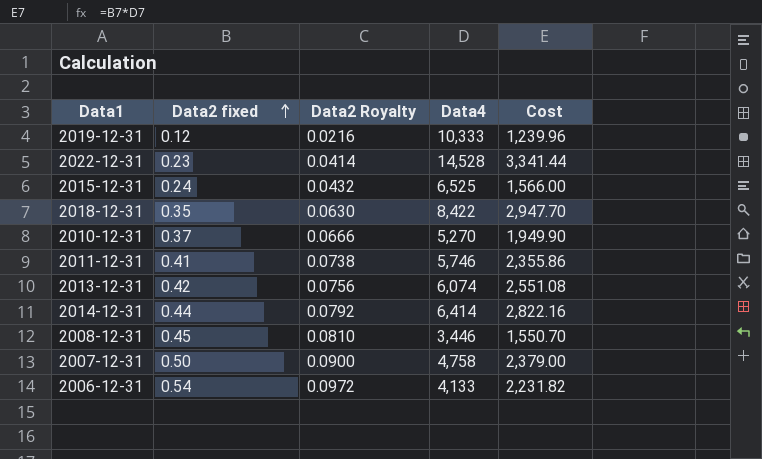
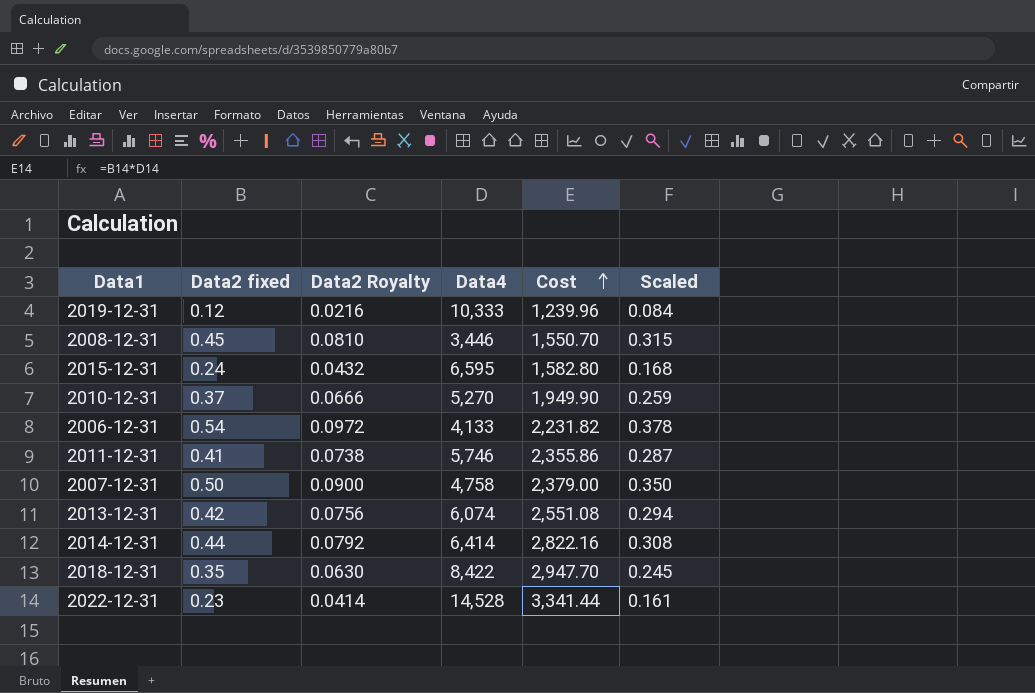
row order: Data2 fixed ascending -> Cost ascending
column Scaled | formula: none -> [Data2 fixed] * 0.7
2015-12-31 | Data4: 6,525 -> 6,595
2015-12-31 | Cost: 1,566.00 -> 1,582.80

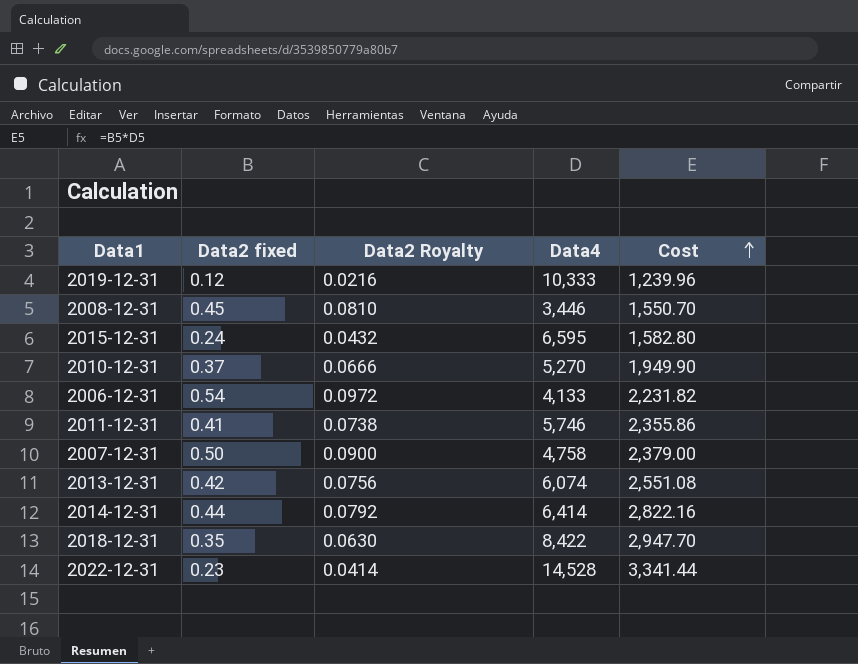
column Scaled | formula: [Data2 fixed] * 0.7 -> none

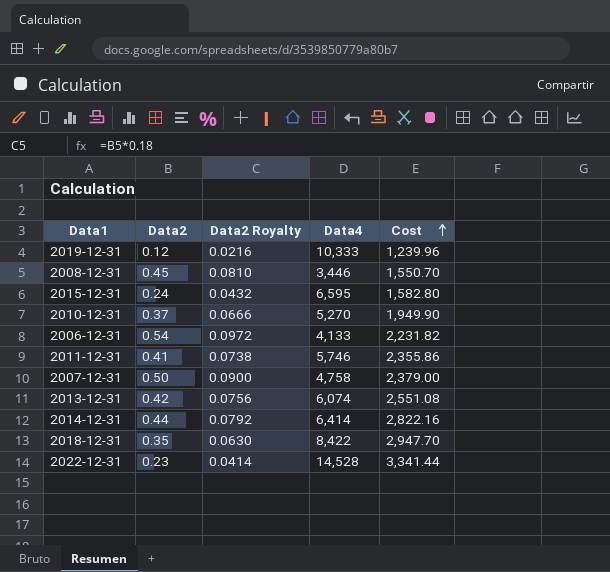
column name: Data2 fixed -> Data2

